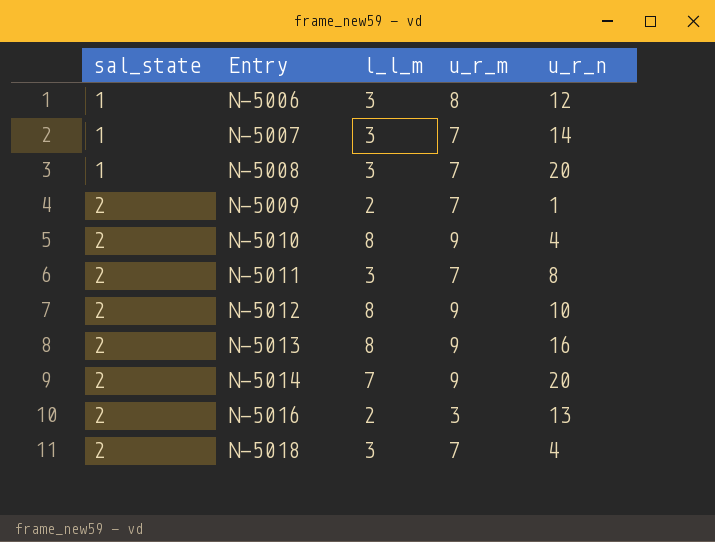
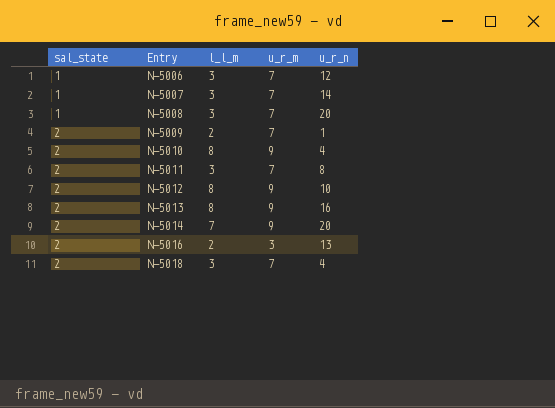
N-5006 | u_r_m: 8 -> 7

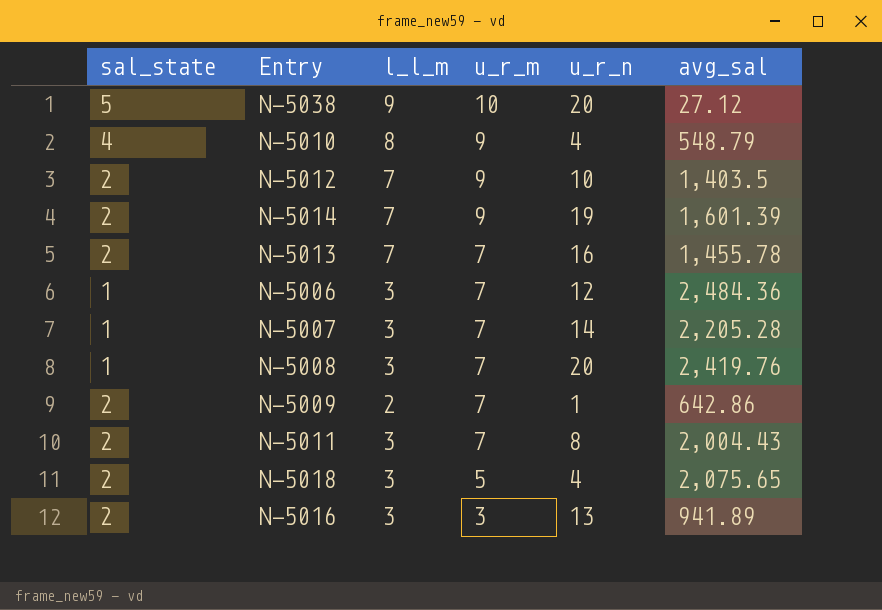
row order: sal_state ascending -> u_r_m descending
column avg_sal | position: none -> 6
row N-5038: none -> 5 | 9 | 10 | 20 | 27.12
N-5010 | sal_state: 2 -> 4
N-5012 | l_l_m: 8 -> 7
N-5014 | u_r_n: 20 -> 19
N-5013 | l_l_m: 8 -> 7
N-5013 | u_r_m: 9 -> 7
N-5018 | u_r_m: 7 -> 5
N-5016 | l_l_m: 2 -> 3

